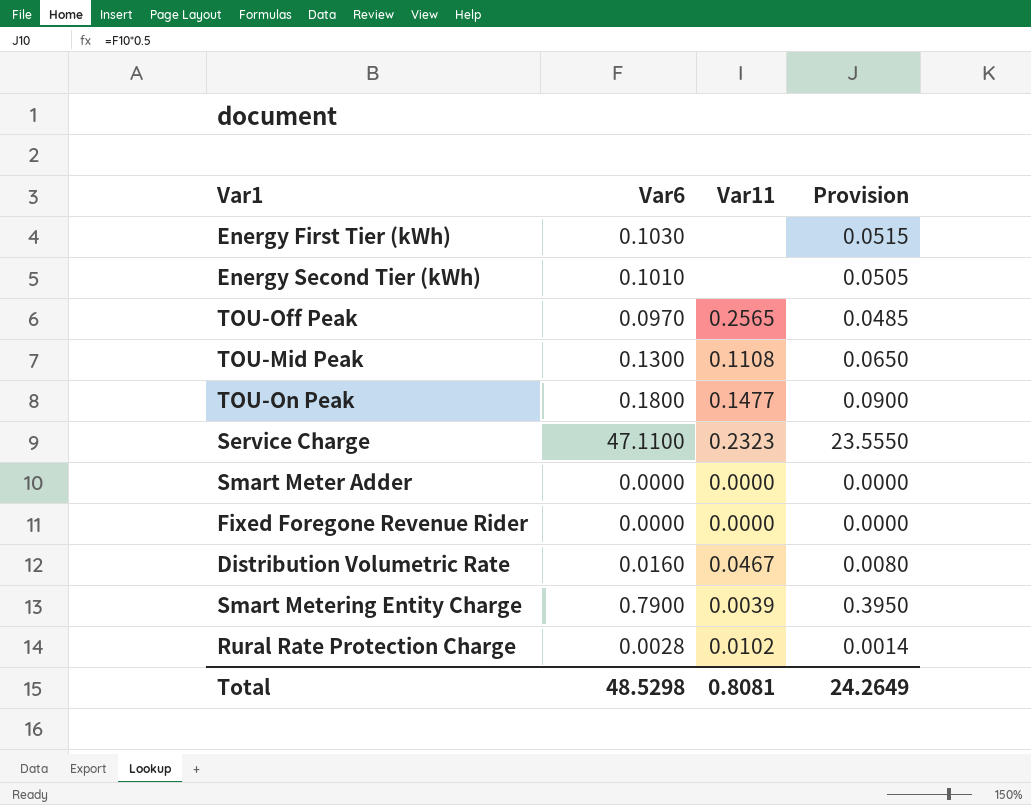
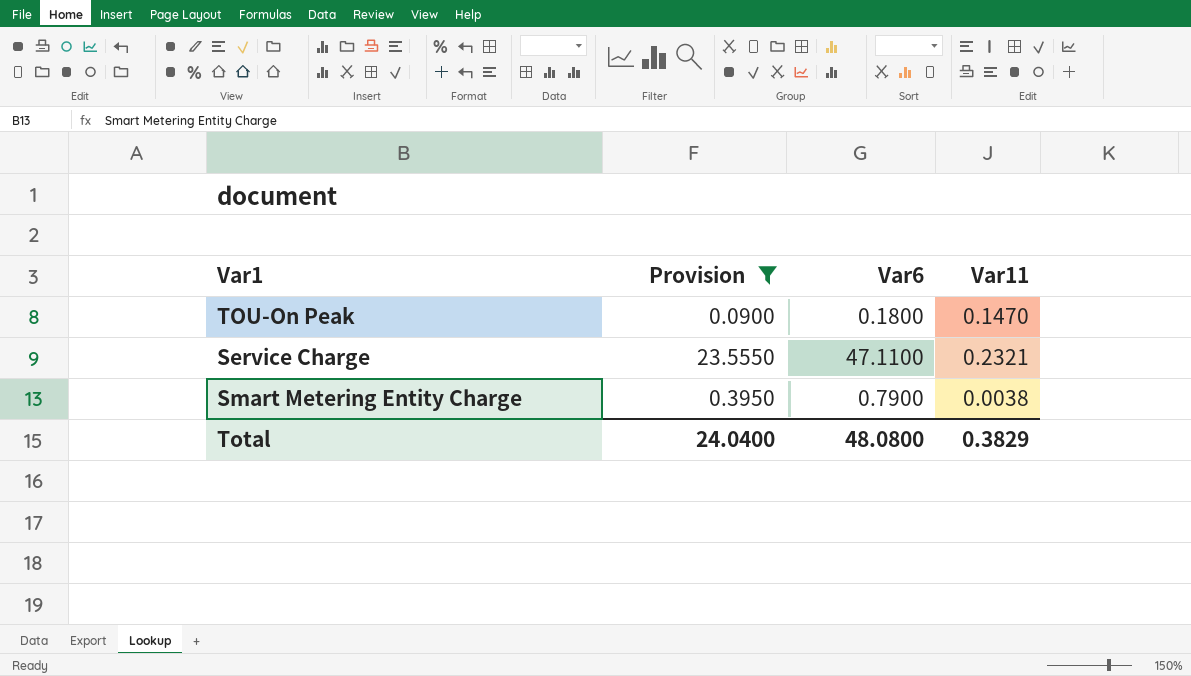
filter: none -> Provision >= 0.0900
column Provision | position: 4 -> 2
TOU-On Peak | Var11: 0.1477 -> 0.1470
Service Charge | Var11: 0.2323 -> 0.2321
Smart Metering Entity Charge | Var11: 0.0039 -> 0.0038
Total | Provision: 24.2649 -> 24.0400
Total | Var6: 48.5298 -> 48.0800
Total | Var11: 0.8081 -> 0.3829

